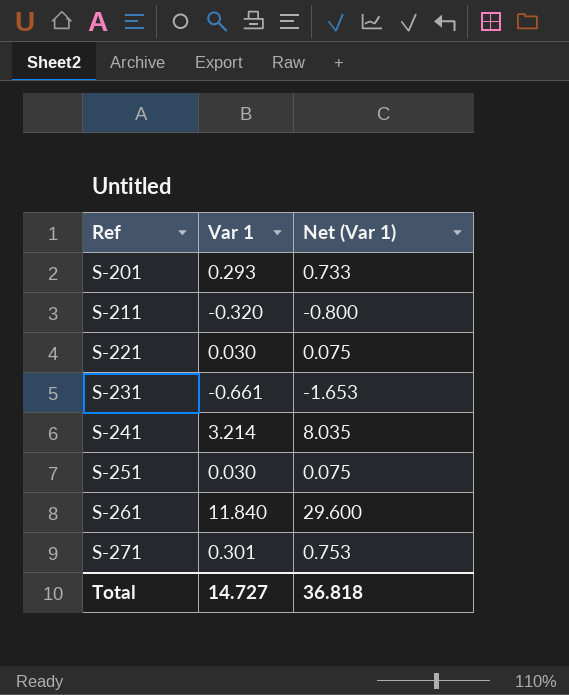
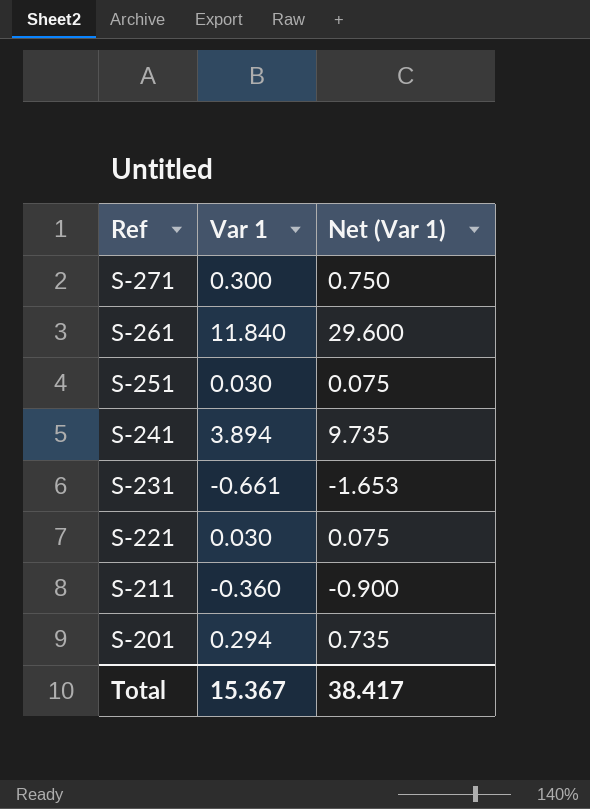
row order: Ref ascending -> Ref descending
S-271 | Var 1: 0.301 -> 0.300
S-271 | Net (Var 1): 0.753 -> 0.750
S-241 | Var 1: 3.214 -> 3.894
S-241 | Net (Var 1): 8.035 -> 9.735
S-211 | Var 1: -0.320 -> -0.360
S-211 | Net (Var 1): -0.800 -> -0.900
S-201 | Var 1: 0.293 -> 0.294
S-201 | Net (Var 1): 0.733 -> 0.735
Total | Var 1: 14.727 -> 15.367
Total | Net (Var 1): 36.818 -> 38.417

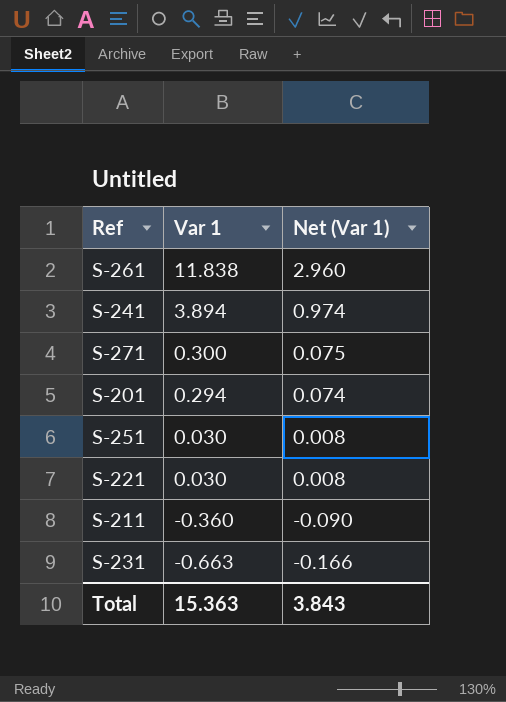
row order: Ref descending -> Var 1 descending
column Net (Var 1) | formula: [Var 1] * 2.5 -> [Var 1] * 0.25
S-261 | Var 1: 11.840 -> 11.838
S-231 | Var 1: -0.661 -> -0.663
Total | Var 1: 15.367 -> 15.363
Total | Net (Var 1): 38.417 -> 3.843

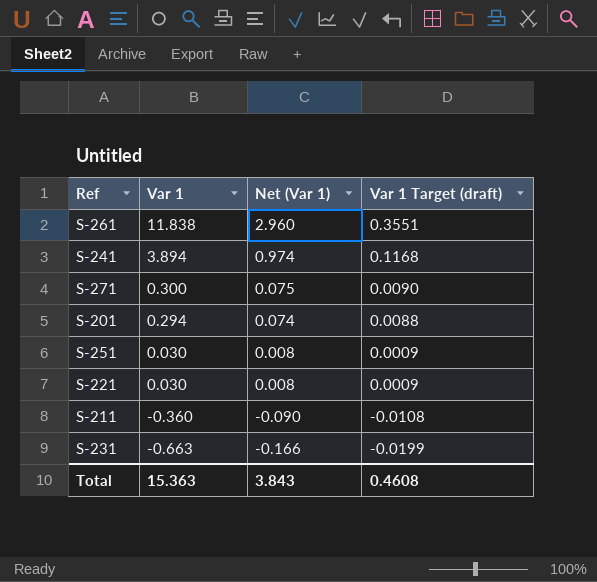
column Var 1 Target (draft) | formula: none -> [Var 1] * 0.03

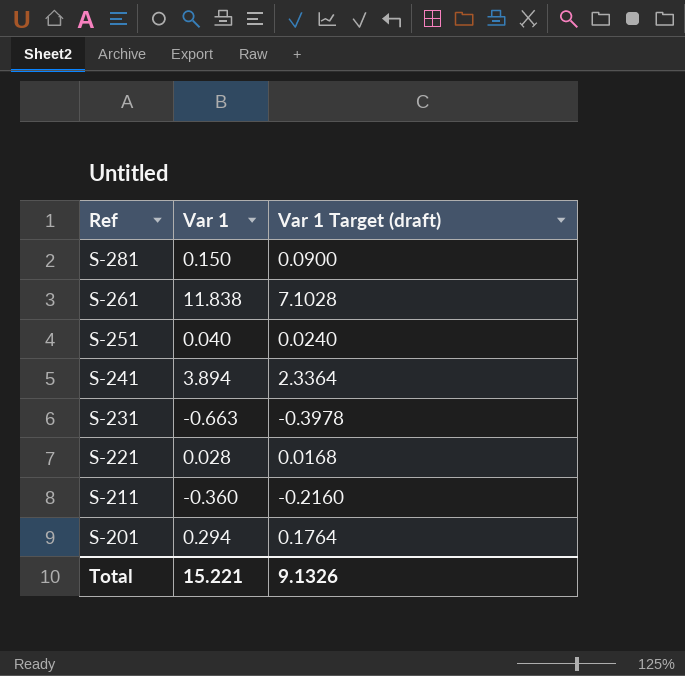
row order: Var 1 descending -> Ref descending
column Net (Var 1) | formula: [Var 1] * 0.25 -> none
column Var 1 Target (draft) | formula: [Var 1] * 0.03 -> [Var 1] * 0.6
row S-271: 0.300 | 0.075 | 0.0090 -> none
row S-281: none -> 0.150 | 0.0900
S-251 | Var 1: 0.030 -> 0.040
S-221 | Var 1: 0.030 -> 0.028
Total | Var 1: 15.363 -> 15.221
Total | Var 1 Target (draft): 0.4608 -> 9.1326

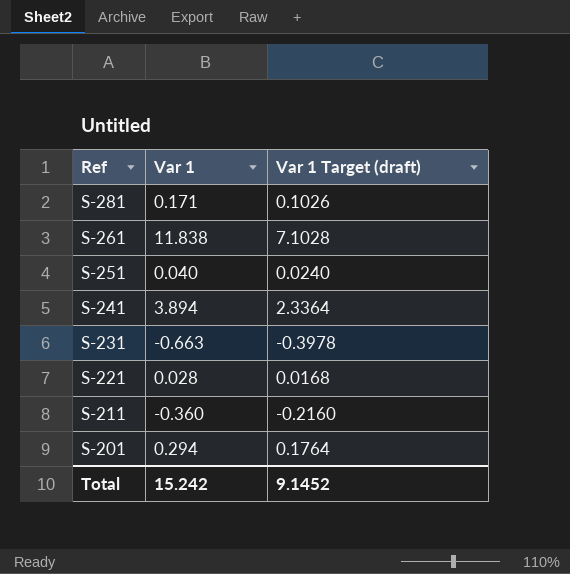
S-281 | Var 1: 0.150 -> 0.171
S-281 | Var 1 Target (draft): 0.0900 -> 0.1026
Total | Var 1: 15.221 -> 15.242
Total | Var 1 Target (draft): 9.1326 -> 9.1452

